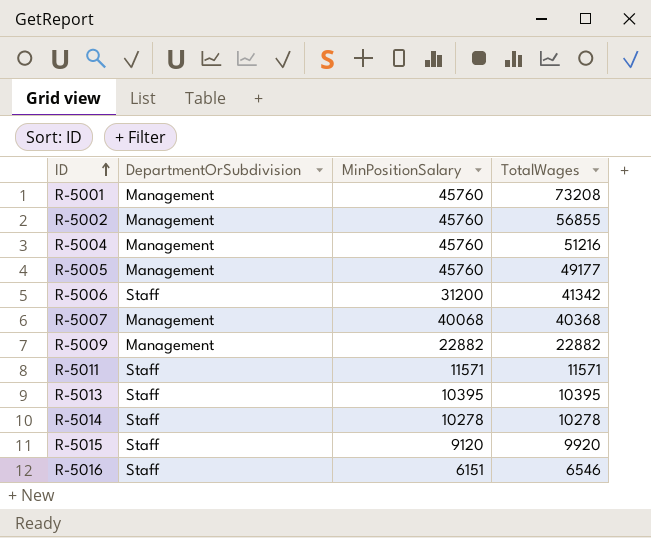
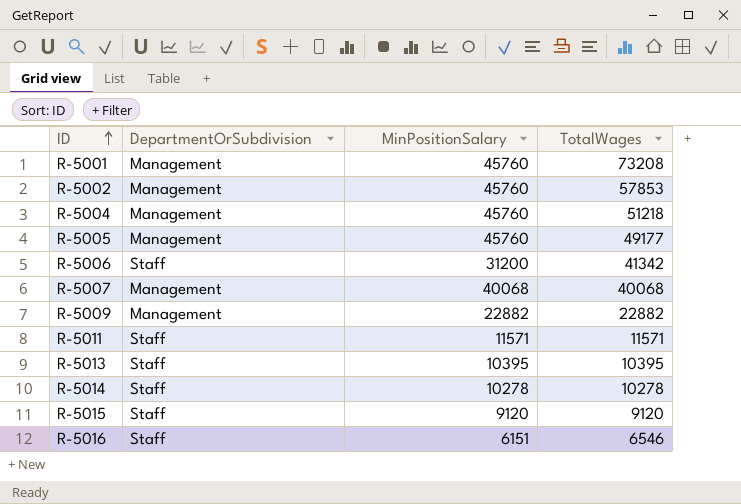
R-5002 | TotalWages: 56855 -> 57853
R-5004 | TotalWages: 51216 -> 51218
R-5007 | TotalWages: 40368 -> 40068
R-5015 | TotalWages: 9920 -> 9120

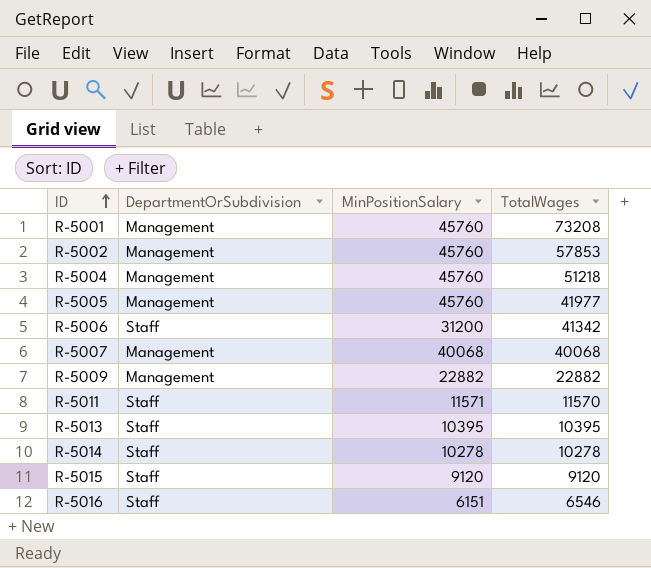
R-5005 | TotalWages: 49177 -> 41977
R-5011 | TotalWages: 11571 -> 11570

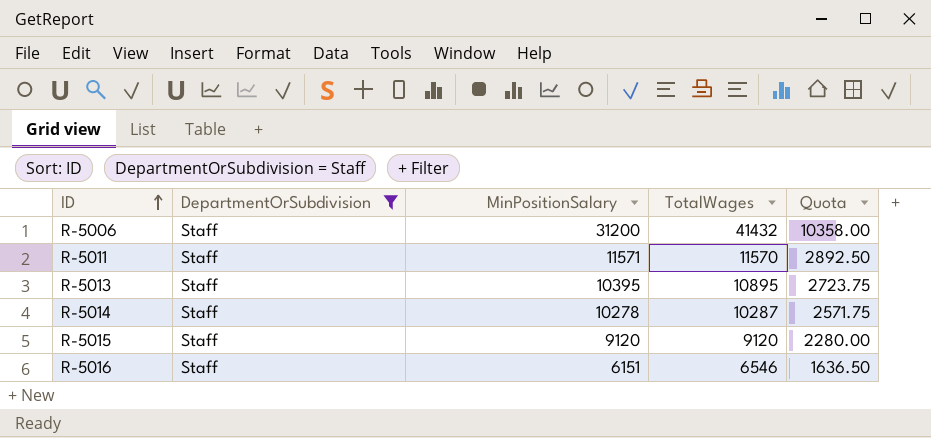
filter: none -> DepartmentOrSubdivision = Staff
column Quota | formula: none -> [TotalWages] * 0.25
R-5006 | TotalWages: 41342 -> 41432
R-5013 | TotalWages: 10395 -> 10895
R-5014 | TotalWages: 10278 -> 10287

